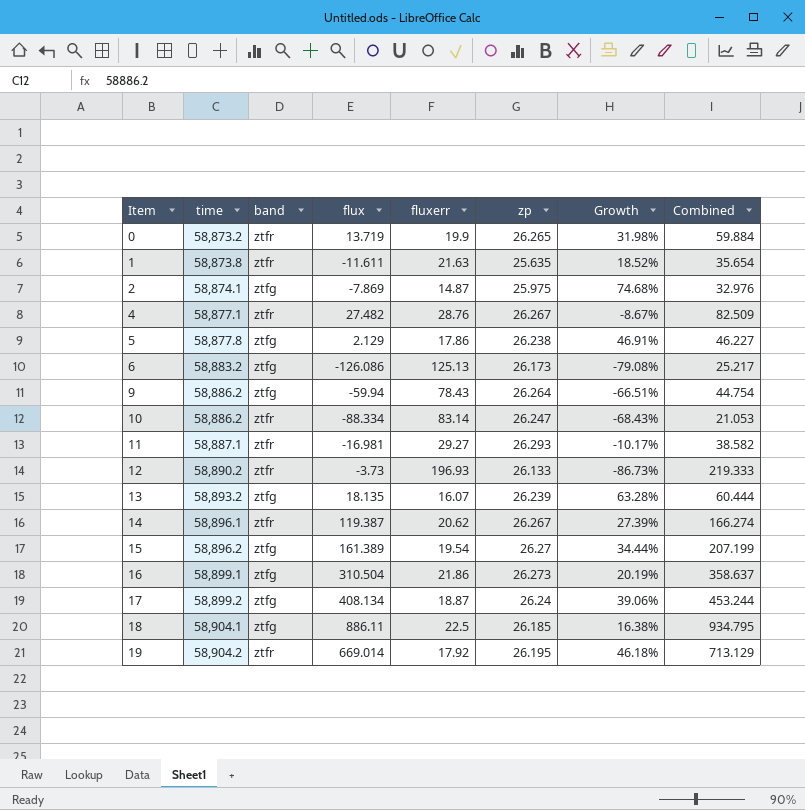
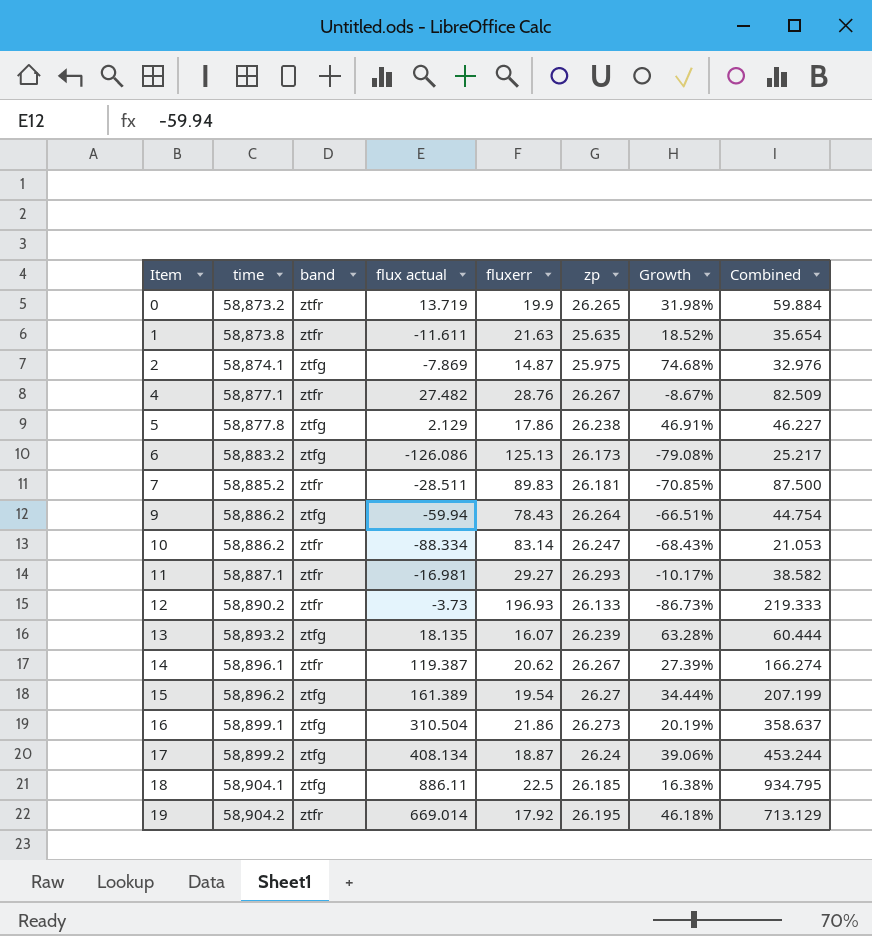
column name: flux -> flux actual
row 7: none -> 58,885.2 | ztfr | -28.511 | 89.83 | 26.181 | -70.85% | 87.500

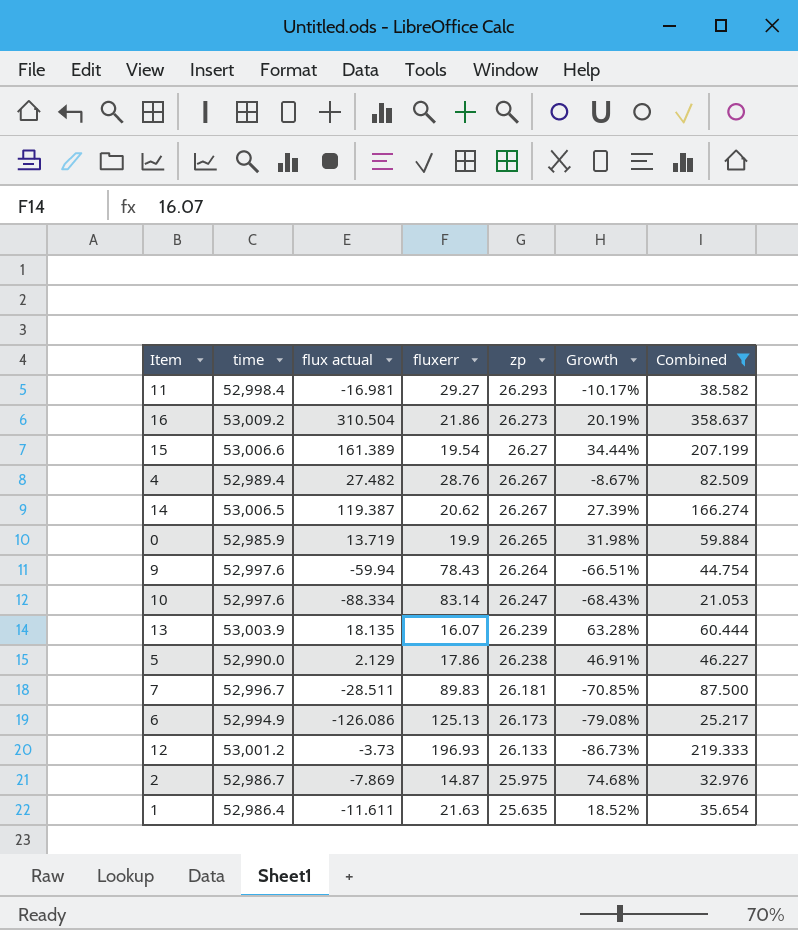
filter: none -> Combined <= 358.637
row order: Item ascending -> zp descending
column band | position: 3 -> none
11 | time: 58,887.1 -> 52,998.4
16 | time: 58,899.1 -> 53,009.2
15 | time: 58,896.2 -> 53,006.6
4 | time: 58,877.1 -> 52,989.4
14 | time: 58,896.1 -> 53,006.5
0 | time: 58,873.2 -> 52,985.9
9 | time: 58,886.2 -> 52,997.6
10 | time: 58,886.2 -> 52,997.6
13 | time: 58,893.2 -> 53,003.9
5 | time: 58,877.8 -> 52,990.0
7 | time: 58,885.2 -> 52,996.7
6 | time: 58,883.2 -> 52,994.9
12 | time: 58,890.2 -> 53,001.2
2 | time: 58,874.1 -> 52,986.7
1 | time: 58,873.8 -> 52,986.4

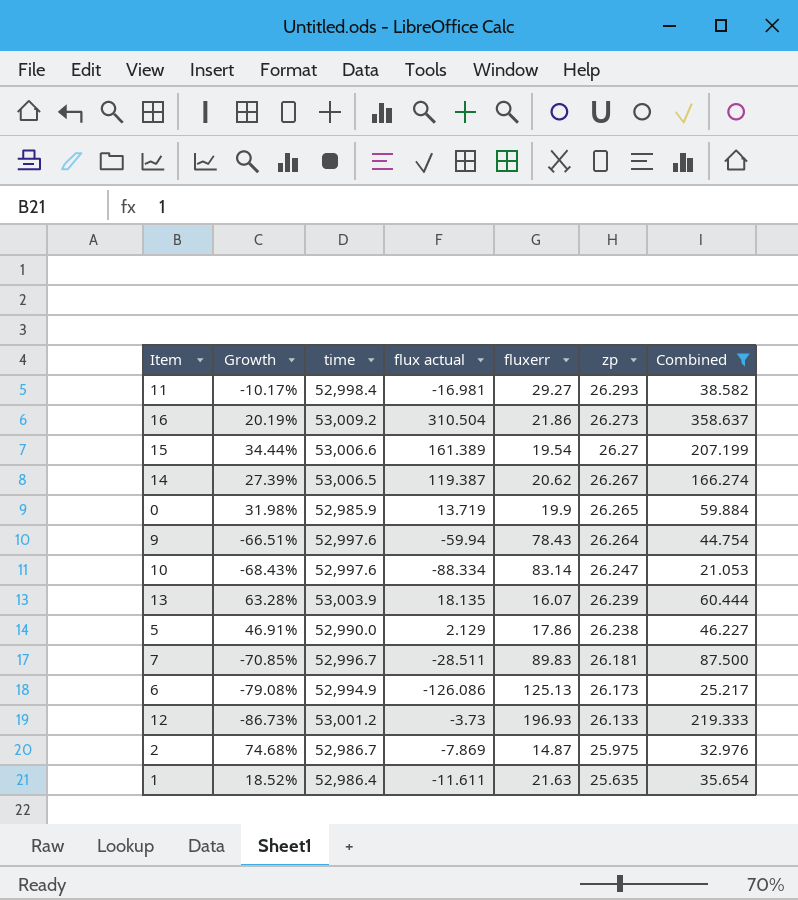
column Growth | position: 6 -> 2
row 4: 52,989.4 | 27.482 | 28.76 | 26.267 | -8.67% | 82.509 -> none

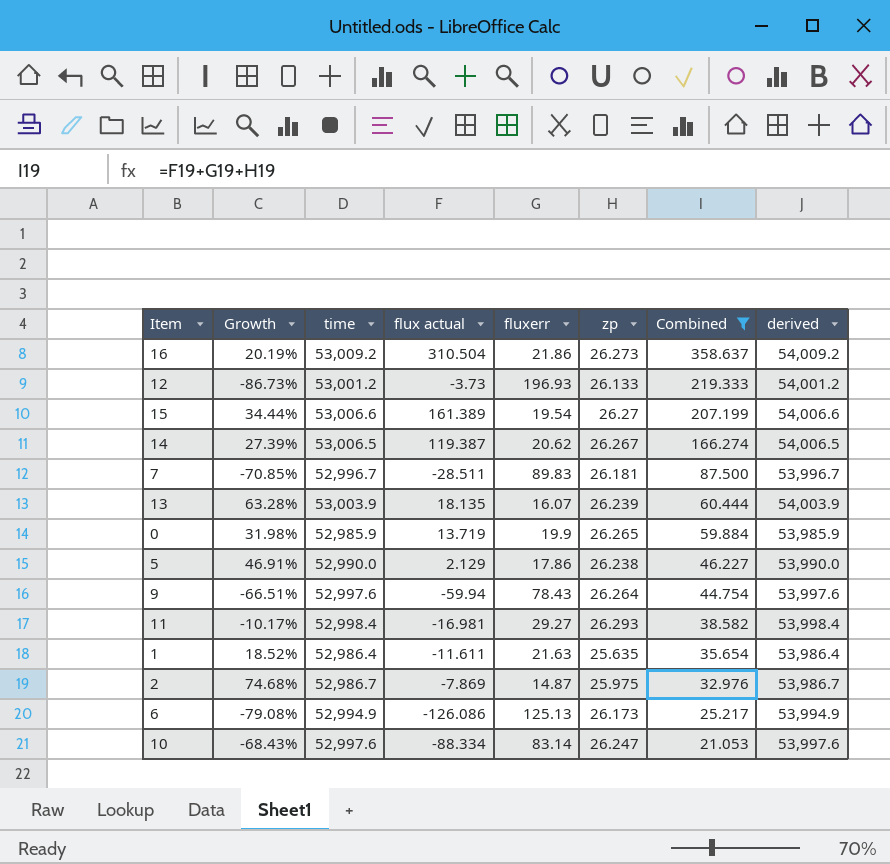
row order: zp descending -> Combined descending
column derived | formula: none -> [time] + 1000

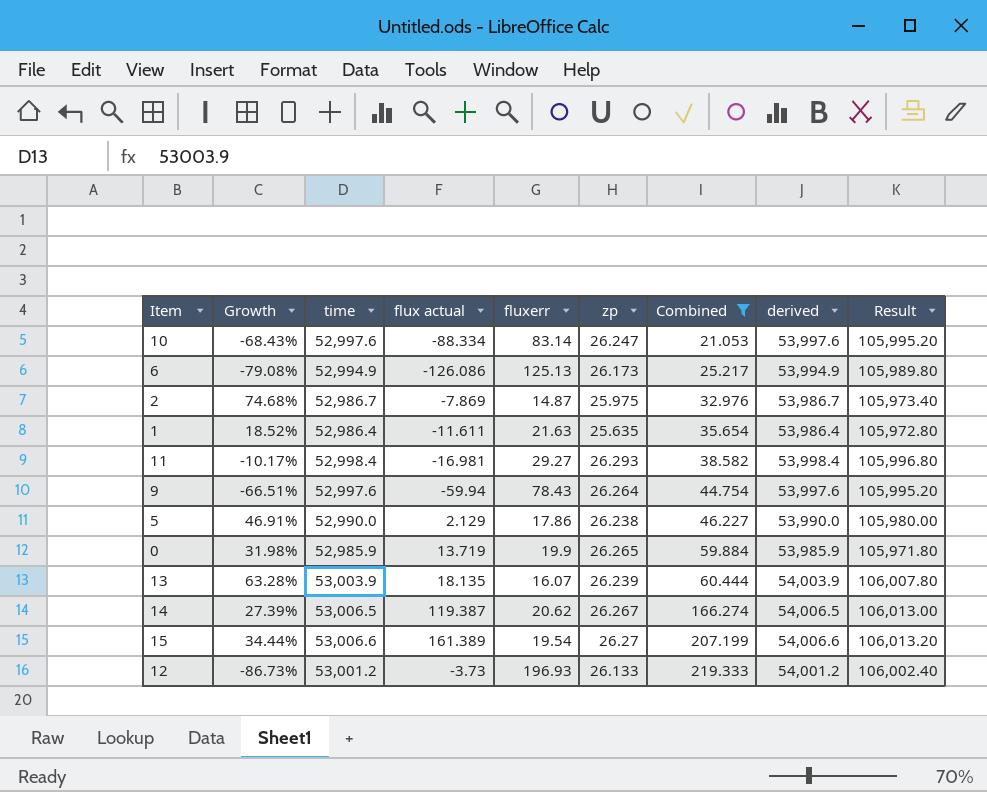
row order: Combined descending -> Combined ascending
column Result | formula: none -> [time] * 2
row 16: 20.19% | 53,009.2 | 310.504 | 21.86 | 26.273 | 358.637 | 54,009.2 -> none
row 7: -70.85% | 52,996.7 | -28.511 | 89.83 | 26.181 | 87.500 | 53,996.7 -> none

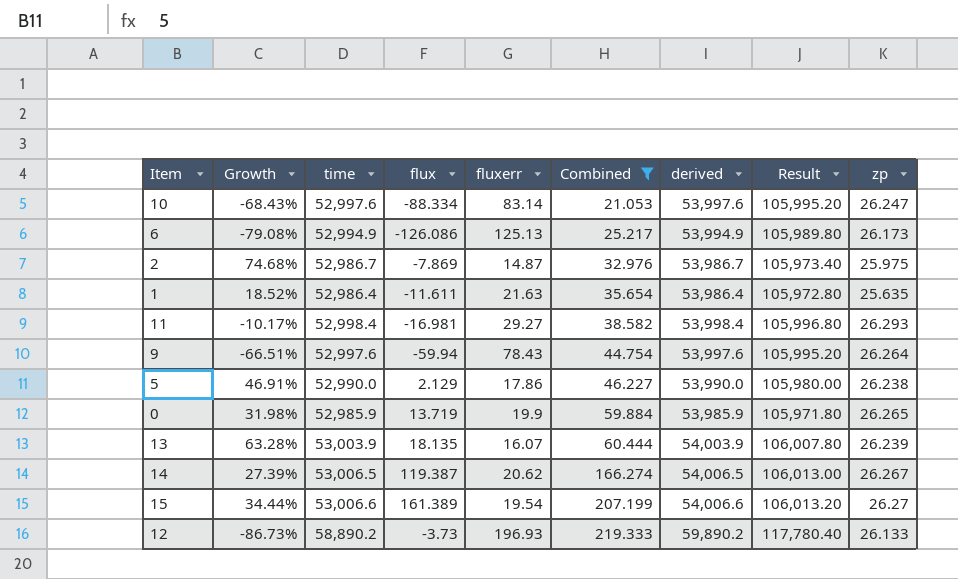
column name: flux actual -> flux
column zp | position: 6 -> 9
12 | time: 53,001.2 -> 58,890.2
12 | derived: 54,001.2 -> 59,890.2
12 | Result: 106,002.40 -> 117,780.40

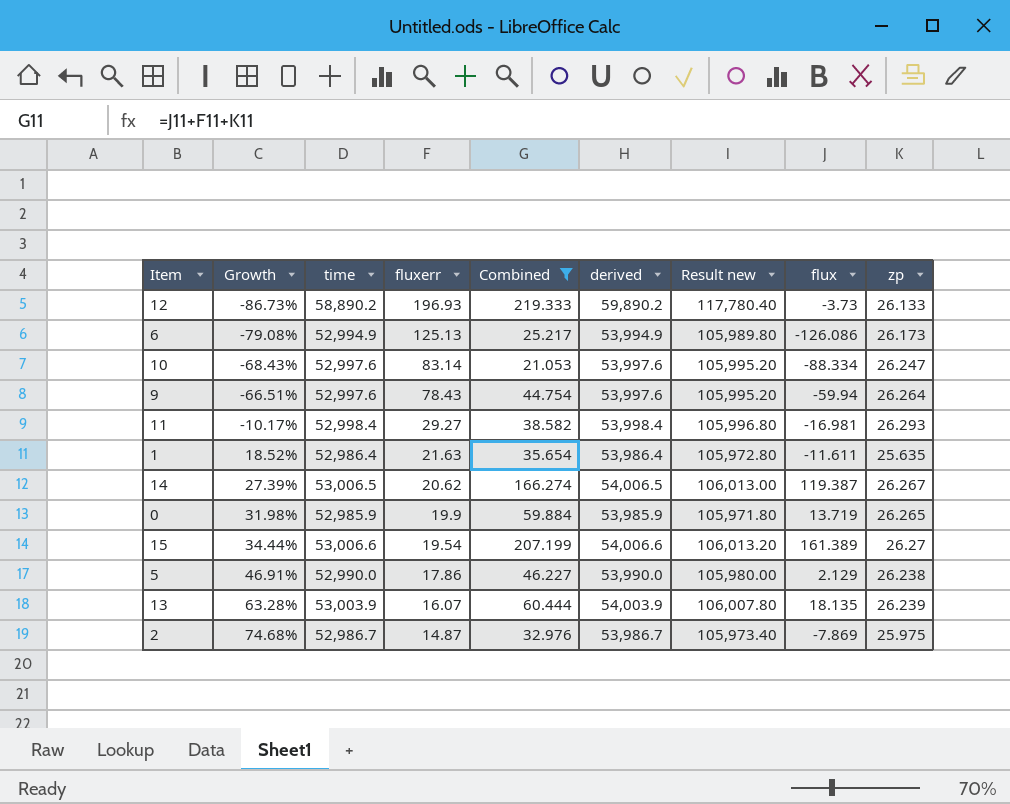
row order: Combined ascending -> Growth ascending
column name: Result -> Result new
column flux | position: 4 -> 8

